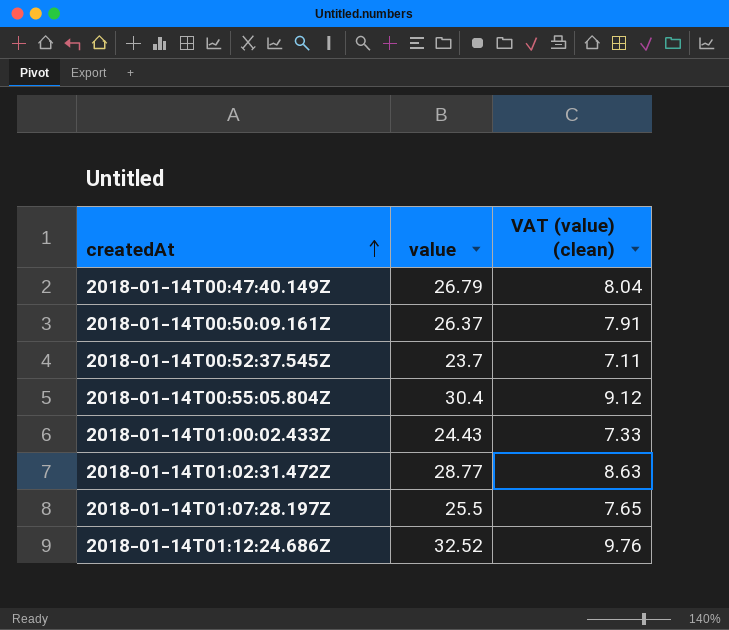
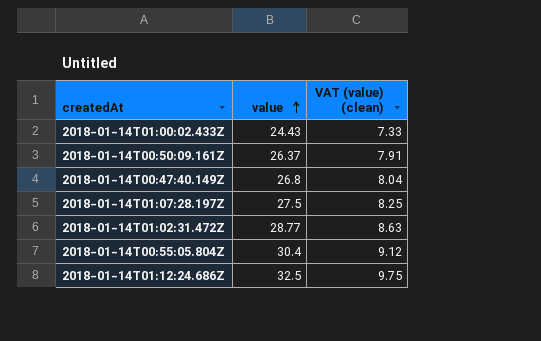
row order: createdAt ascending -> value ascending
row 2018-01-14T00:52:37.545Z: 23.7 | 7.11 -> none
2018-01-14T00:47:40.149Z | value: 26.79 -> 26.8
2018-01-14T01:07:28.197Z | value: 25.5 -> 27.5
2018-01-14T01:07:28.197Z | VAT (value) (clean): 7.65 -> 8.25
2018-01-14T01:12:24.686Z | value: 32.52 -> 32.5
2018-01-14T01:12:24.686Z | VAT (value) (clean): 9.76 -> 9.75

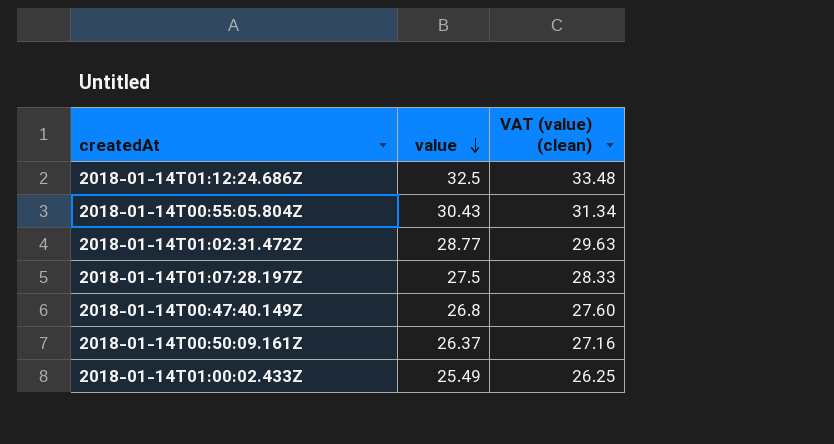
row order: value ascending -> value descending
column VAT (value) (clean) | formula: [value] * 0.3 -> [value] * 1.03
2018-01-14T00:55:05.804Z | value: 30.4 -> 30.43
2018-01-14T01:00:02.433Z | value: 24.43 -> 25.49

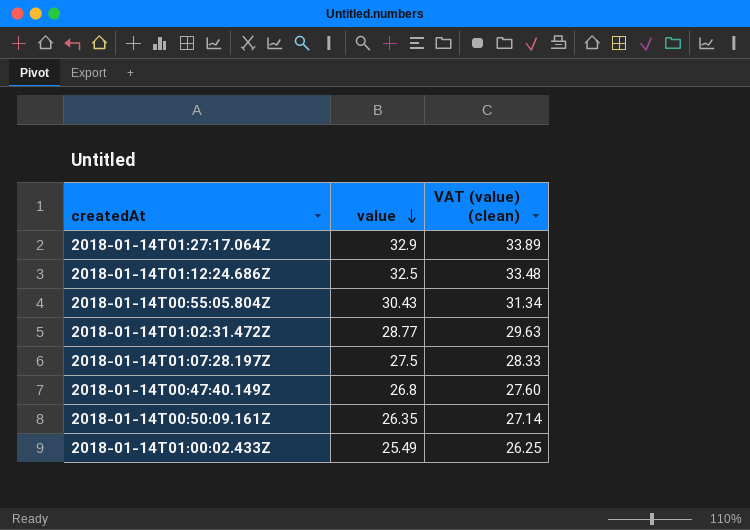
row 2018-01-14T01:27:17.064Z: none -> 32.9 | 33.89
2018-01-14T00:50:09.161Z | value: 26.37 -> 26.35
2018-01-14T00:50:09.161Z | VAT (value) (clean): 27.16 -> 27.14

